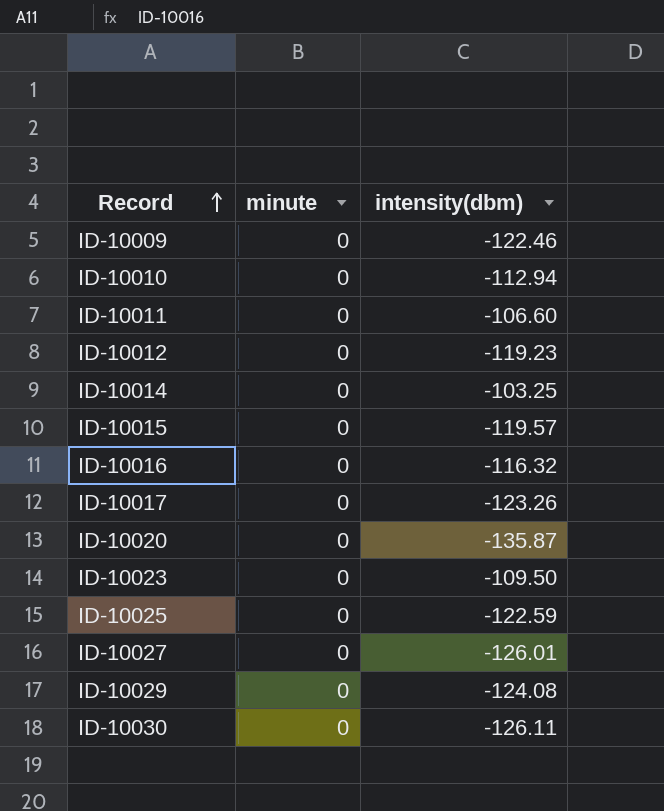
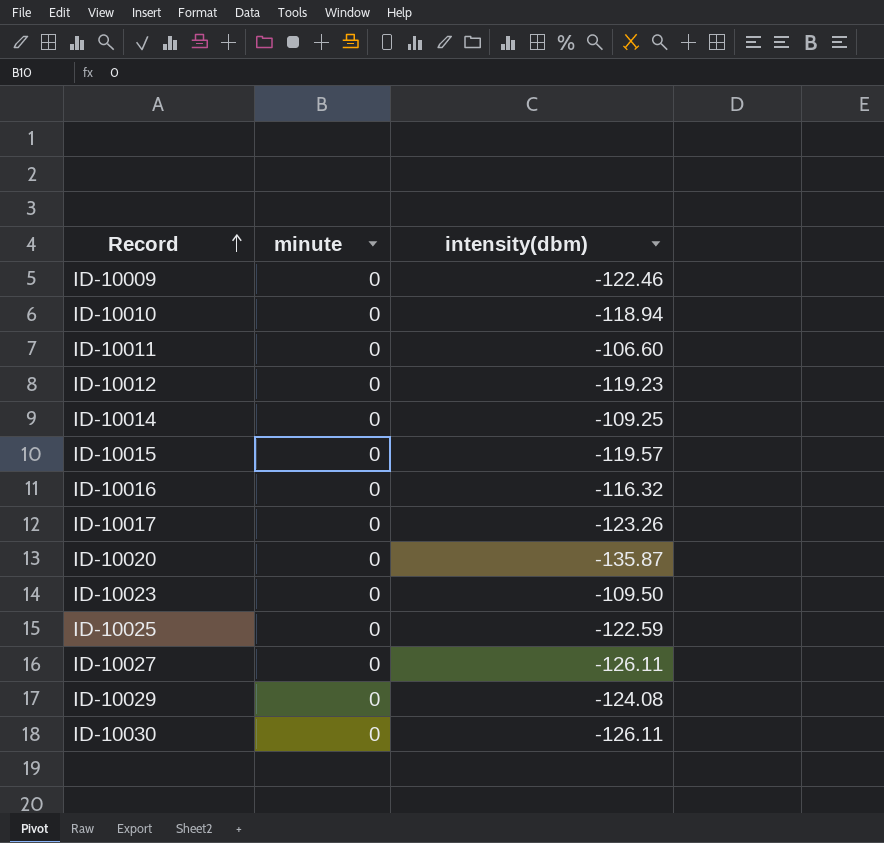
ID-10010 | intensity(dbm): -112.94 -> -118.94
ID-10014 | intensity(dbm): -103.25 -> -109.25
ID-10027 | intensity(dbm): -126.01 -> -126.11

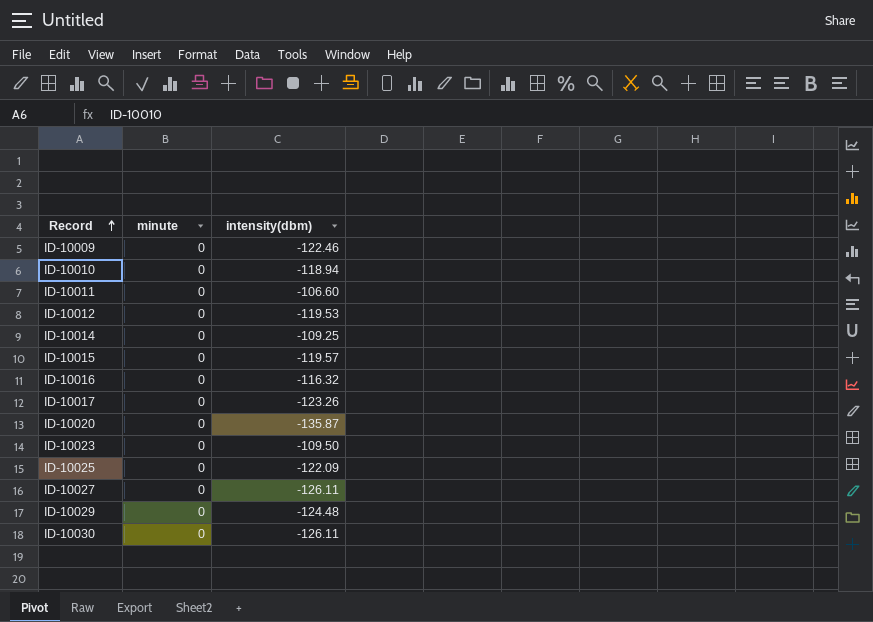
ID-10012 | intensity(dbm): -119.23 -> -119.53
ID-10025 | intensity(dbm): -122.59 -> -122.09
ID-10029 | intensity(dbm): -124.08 -> -124.48

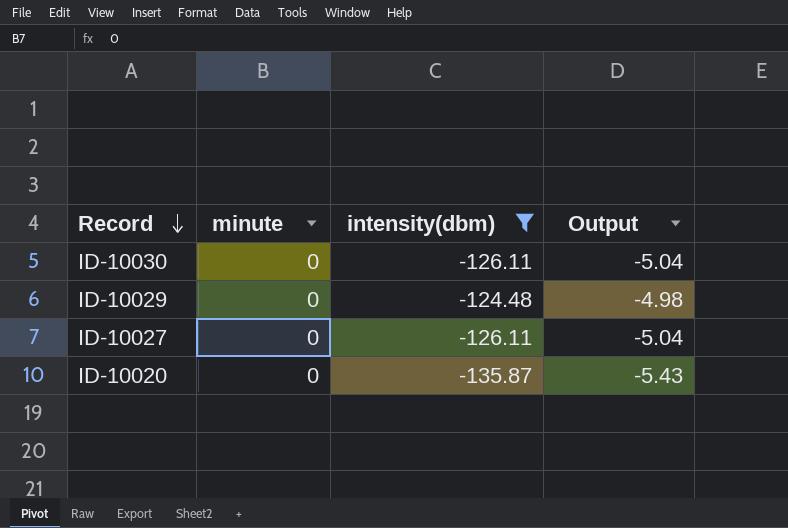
filter: none -> intensity(dbm) <= -124.48
row order: Record ascending -> Record descending
column Output | formula: none -> [intensity(dbm)] * 0.04

